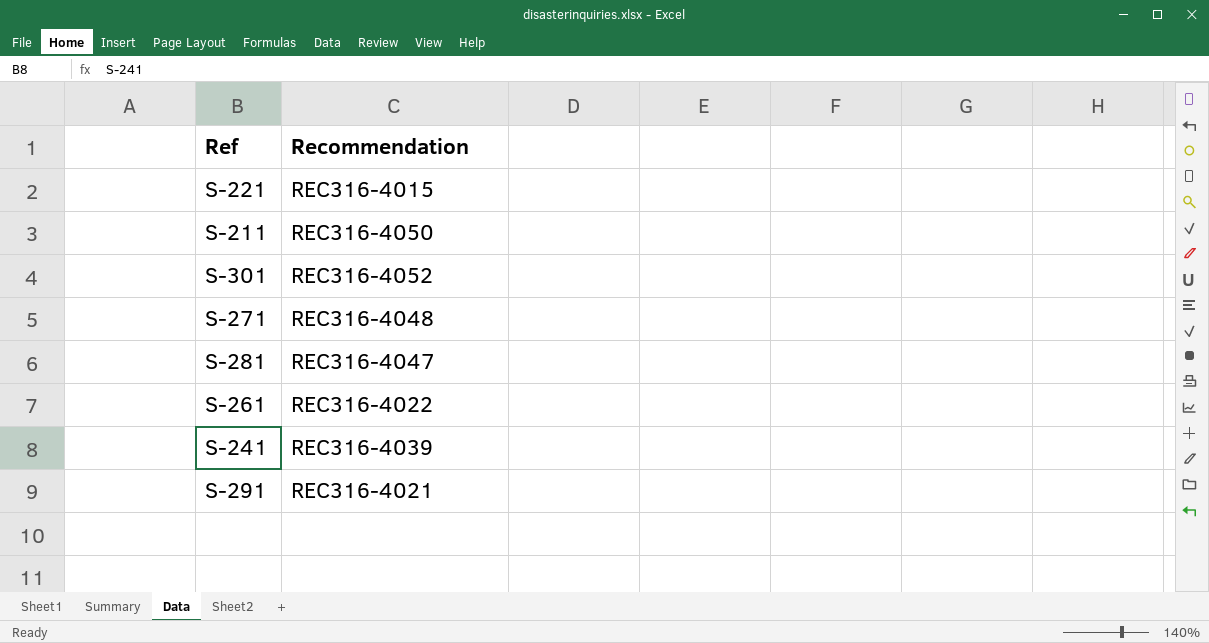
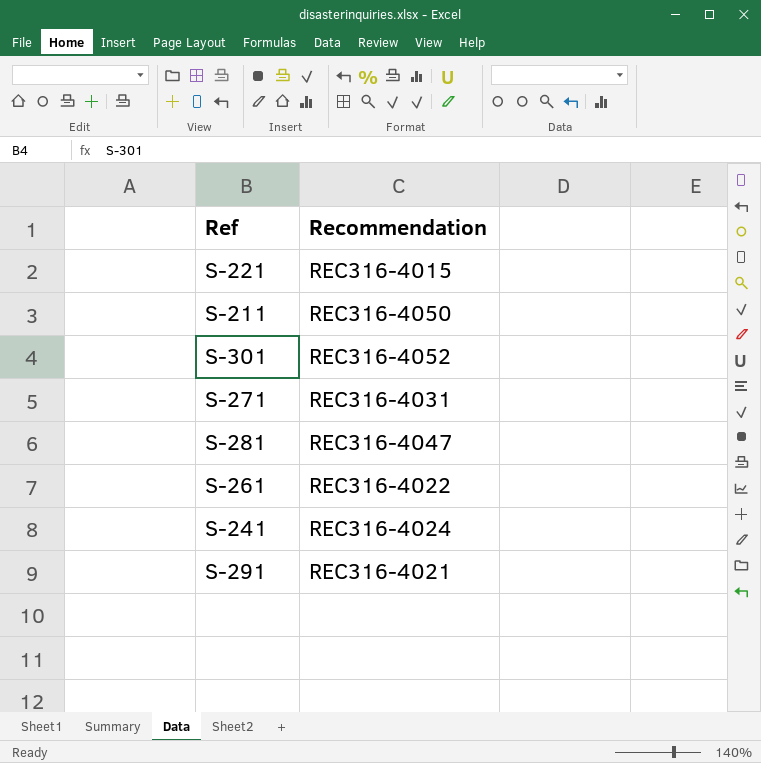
S-271 | Recommendation: REC316-4048 -> REC316-4031
S-241 | Recommendation: REC316-4039 -> REC316-4024

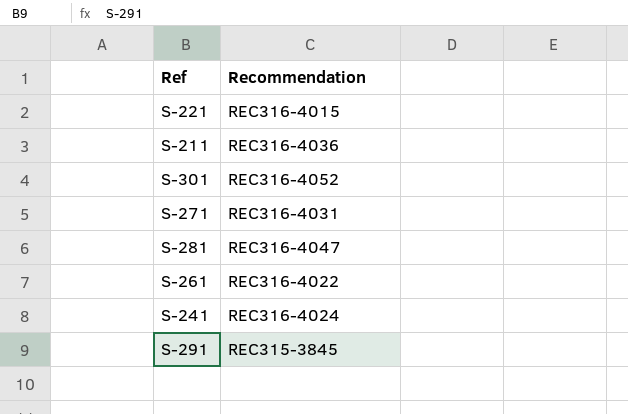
S-211 | Recommendation: REC316-4050 -> REC316-4036
S-291 | Recommendation: REC316-4021 -> REC315-3845

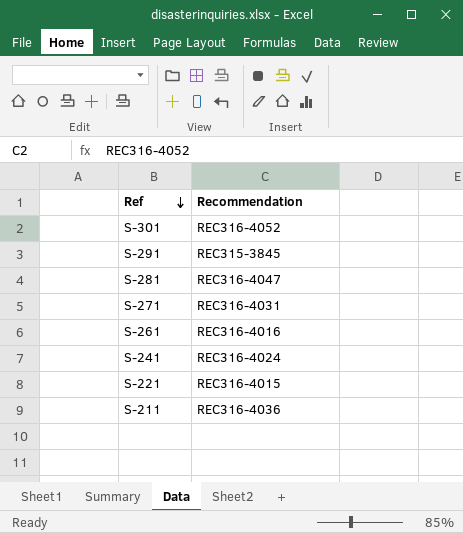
row order: none -> Ref descending
S-261 | Recommendation: REC316-4022 -> REC316-4016

